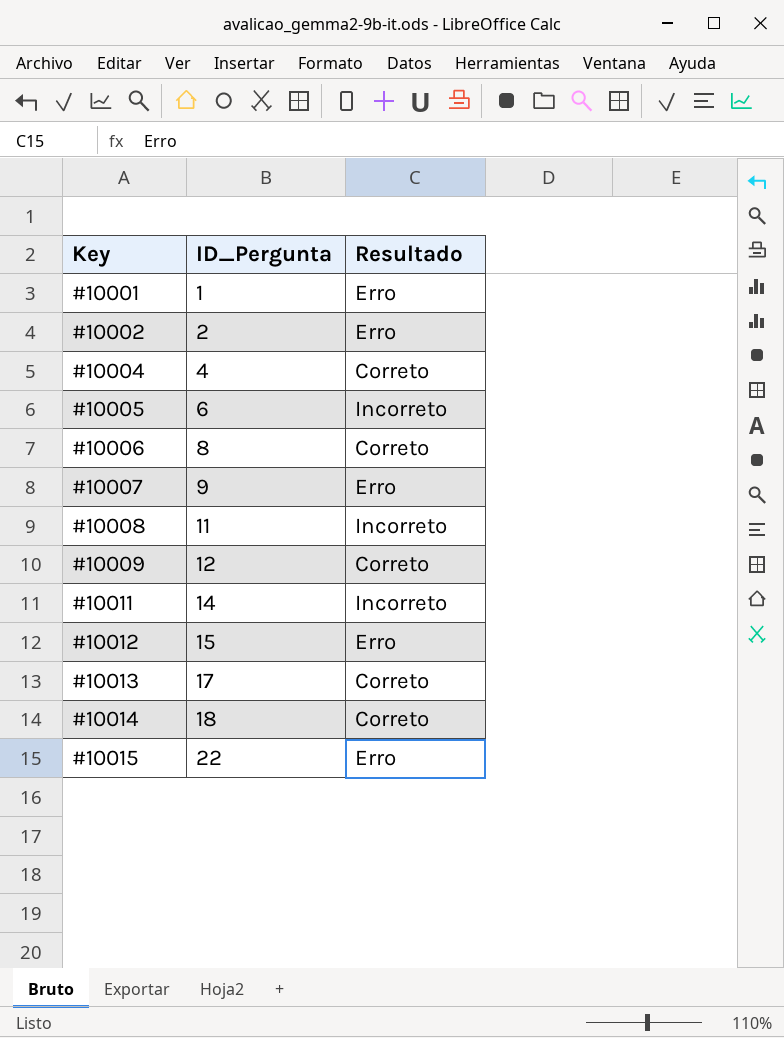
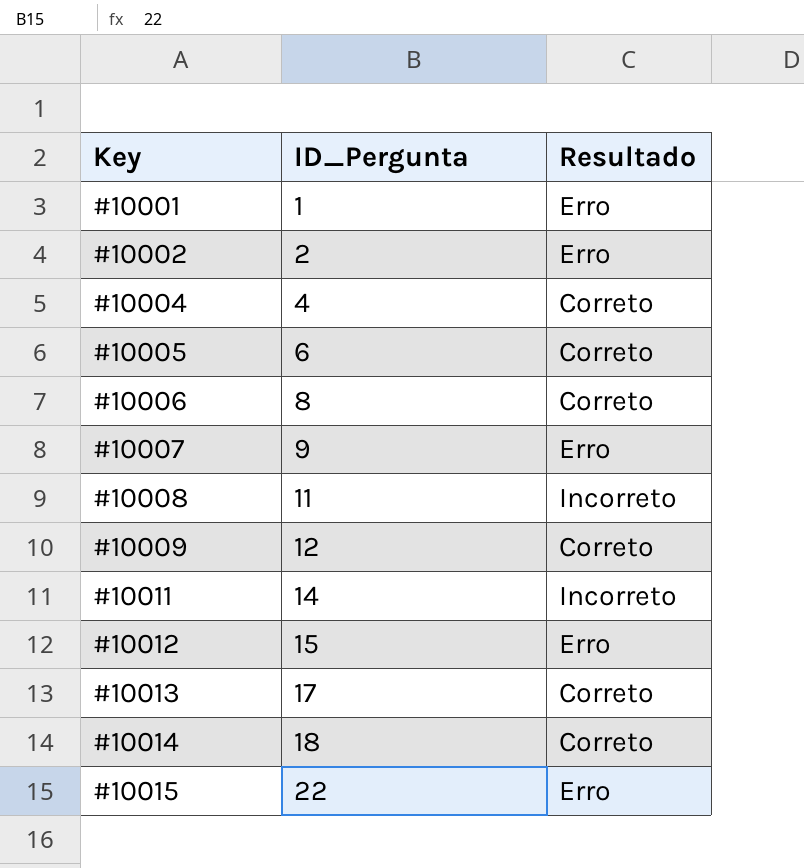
#10005 | Resultado: Incorreto -> Correto

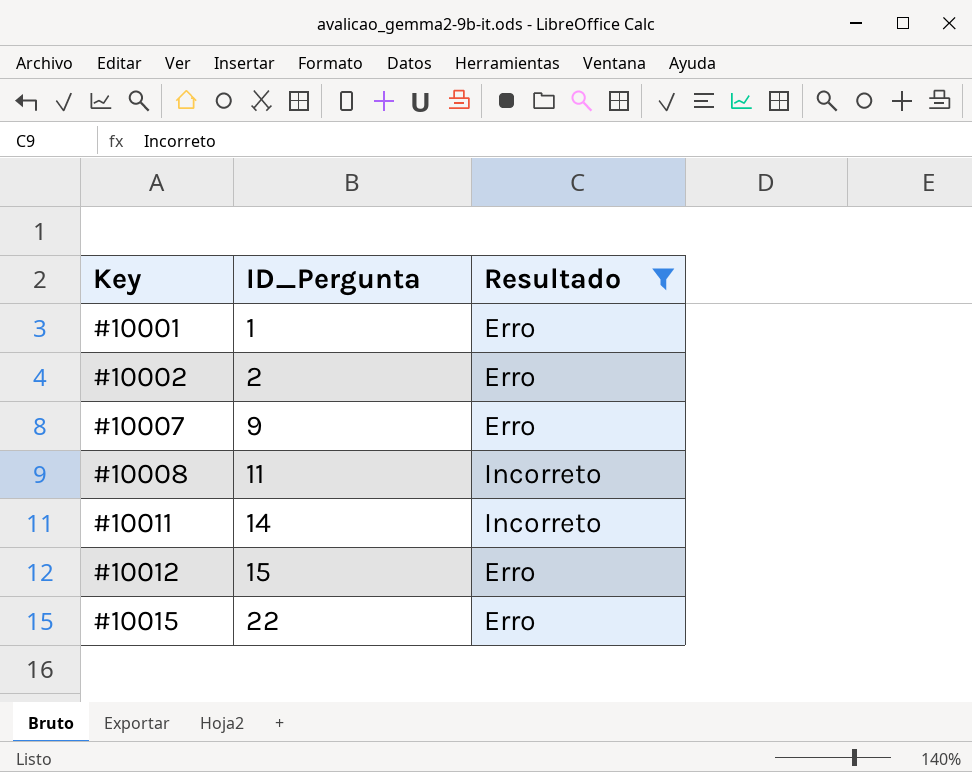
filter: none -> Resultado != Correto

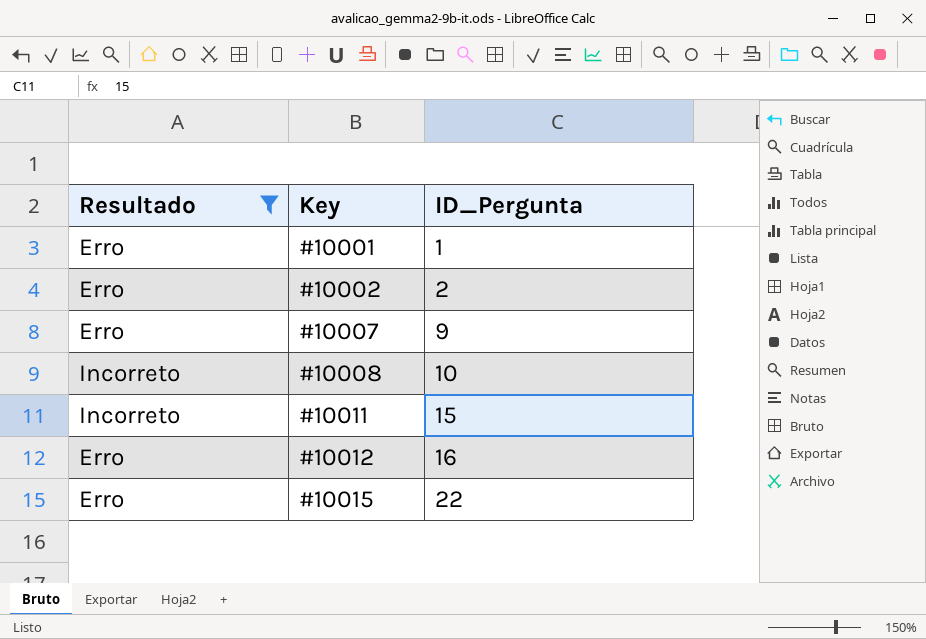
column Resultado | position: 3 -> 1
#10008 | ID_Pergunta: 11 -> 10
#10011 | ID_Pergunta: 14 -> 15
#10012 | ID_Pergunta: 15 -> 16

